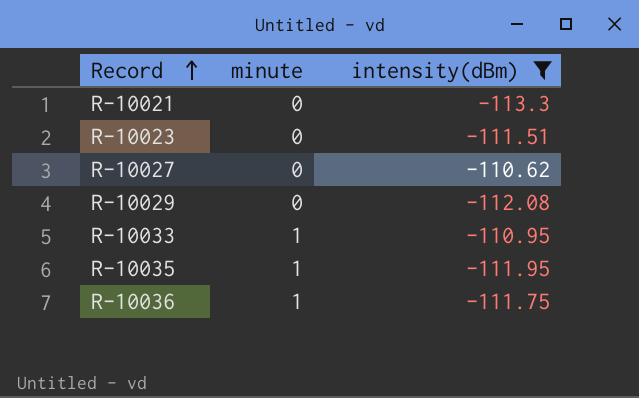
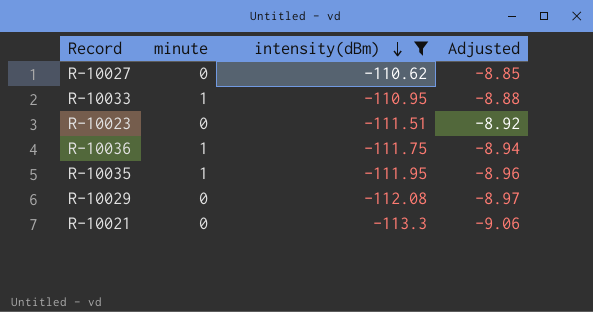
row order: Record ascending -> intensity(dBm) descending
column Adjusted | formula: none -> [intensity(dBm)] * 0.08

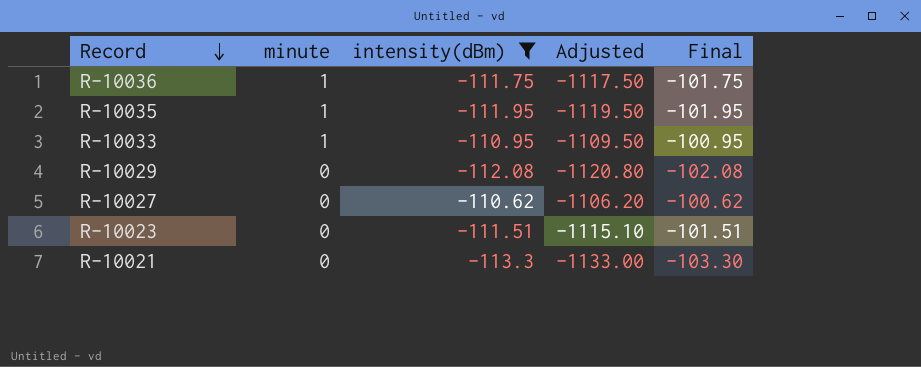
row order: intensity(dBm) descending -> Record descending
column Adjusted | formula: [intensity(dBm)] * 0.08 -> [intensity(dBm)] * 10
column Final | formula: none -> [intensity(dBm)] + 10

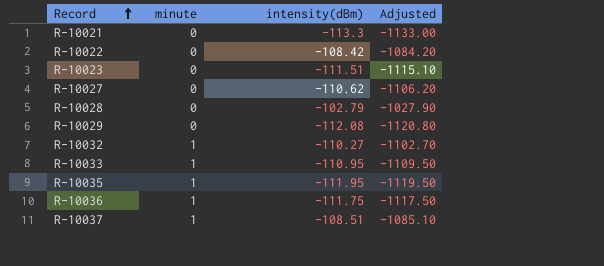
filter: intensity(dBm) <= -110.62 -> none
row order: Record descending -> Record ascending
column Final | formula: [intensity(dBm)] + 10 -> none

